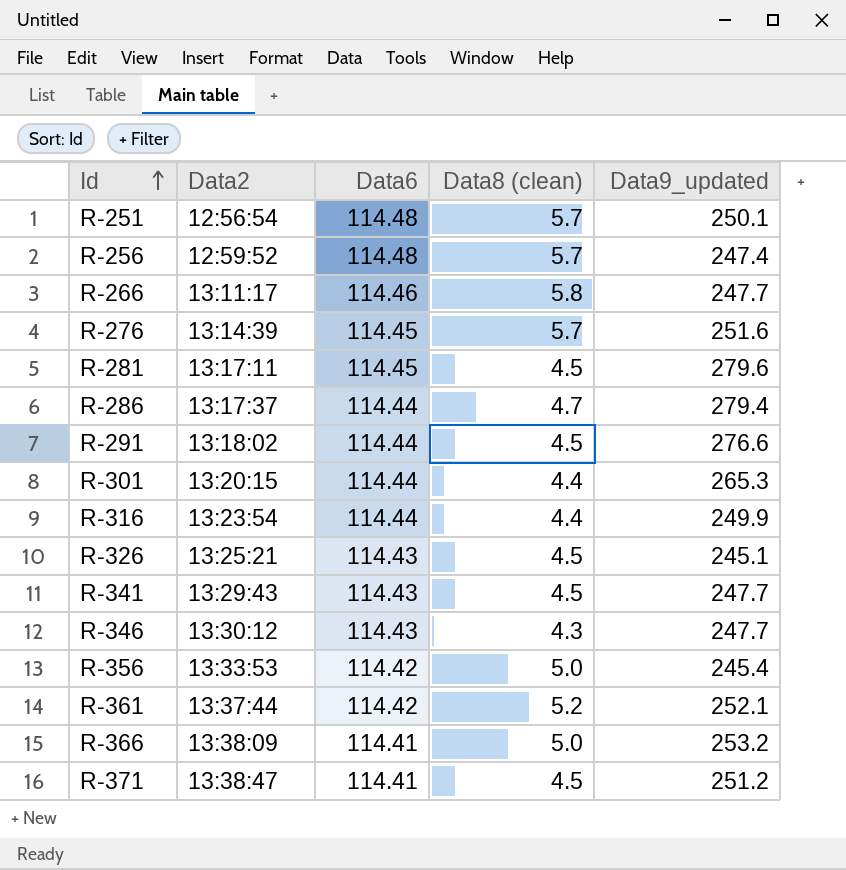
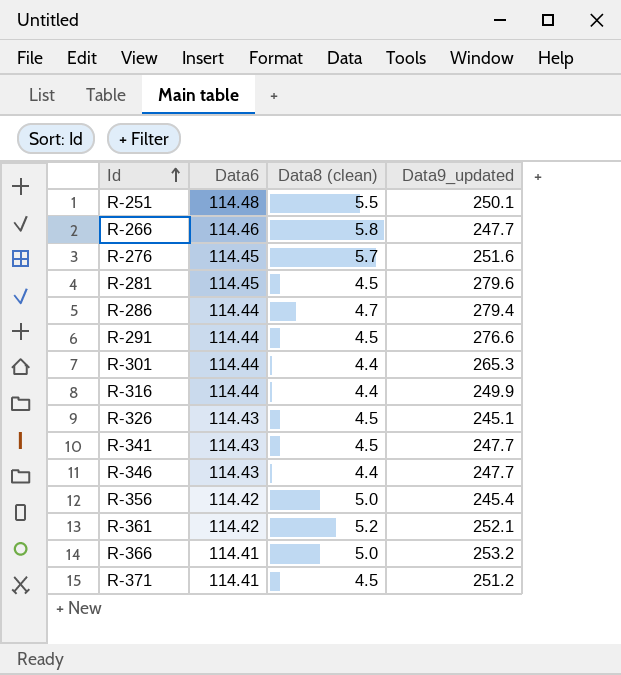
column Data2 | position: 2 -> none
row R-256: 12:59:52 | 114.48 | 5.7 | 247.4 -> none
R-251 | Data8 (clean): 5.7 -> 5.5
R-346 | Data8 (clean): 4.3 -> 4.4

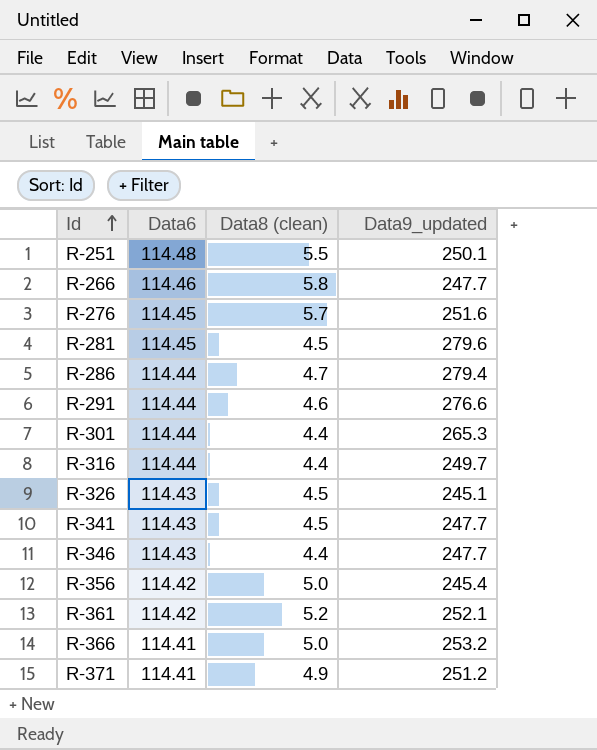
R-291 | Data8 (clean): 4.5 -> 4.6
R-316 | Data9_updated: 249.9 -> 249.7
R-371 | Data8 (clean): 4.5 -> 4.9

